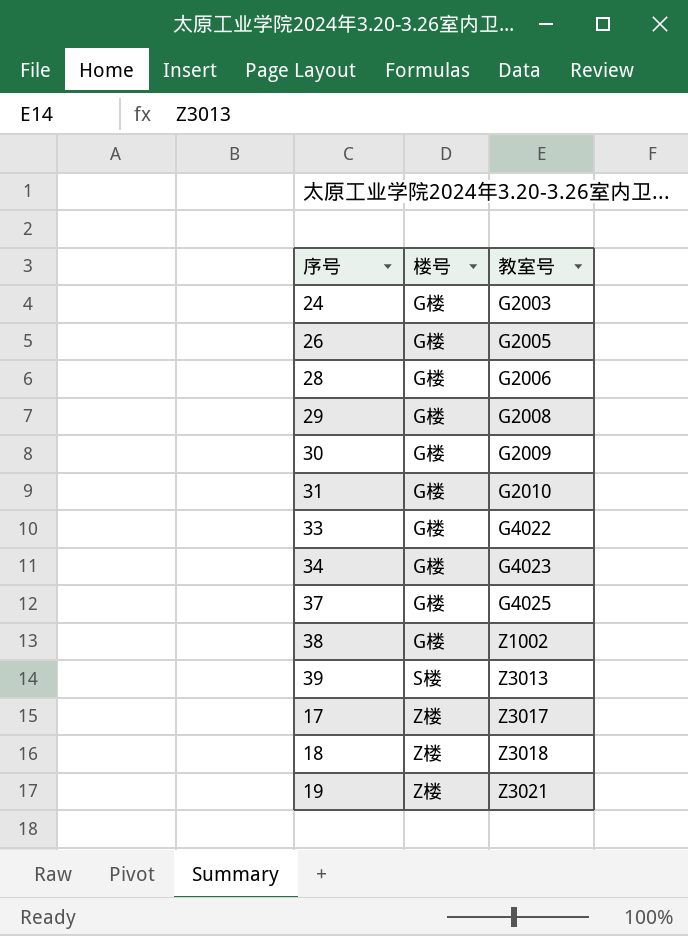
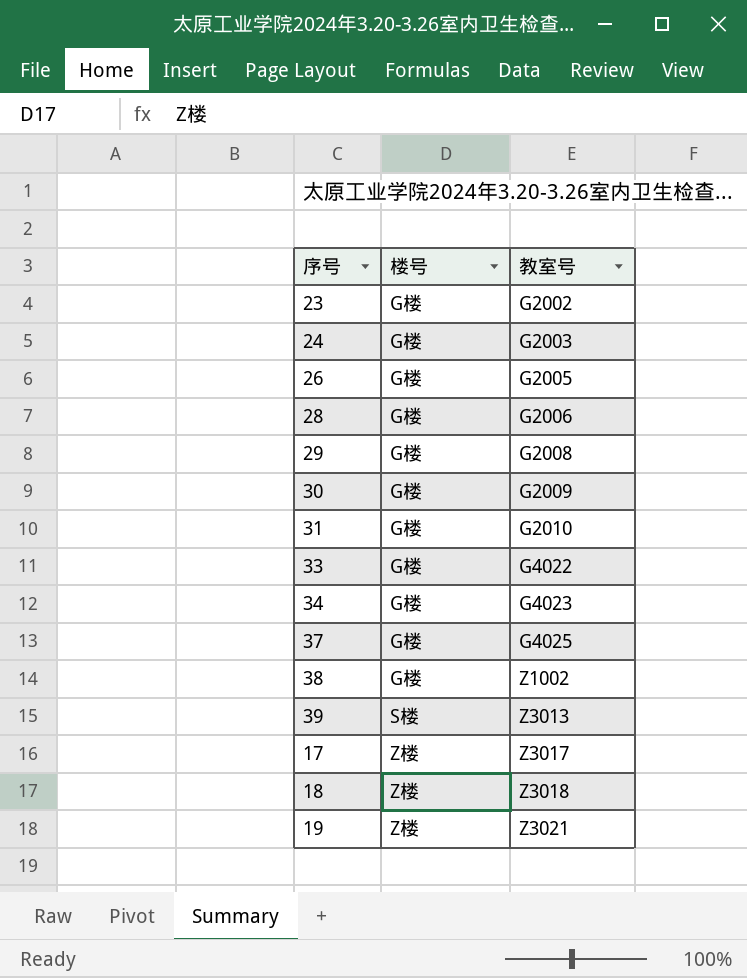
row 23: none -> G楼 | G2002

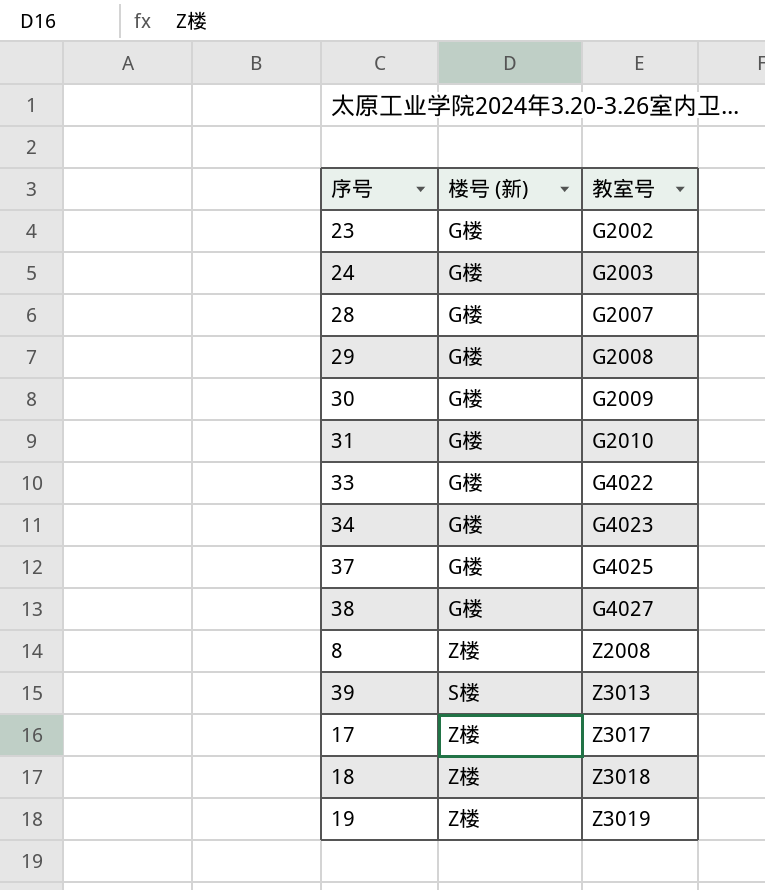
column name: 楼号 -> 楼号 (新)
row 26: G楼 | G2005 -> none
28 | 教室号: G2006 -> G2007
38 | 教室号: Z1002 -> G4027
row 8: none -> Z楼 | Z2008
19 | 教室号: Z3021 -> Z3019

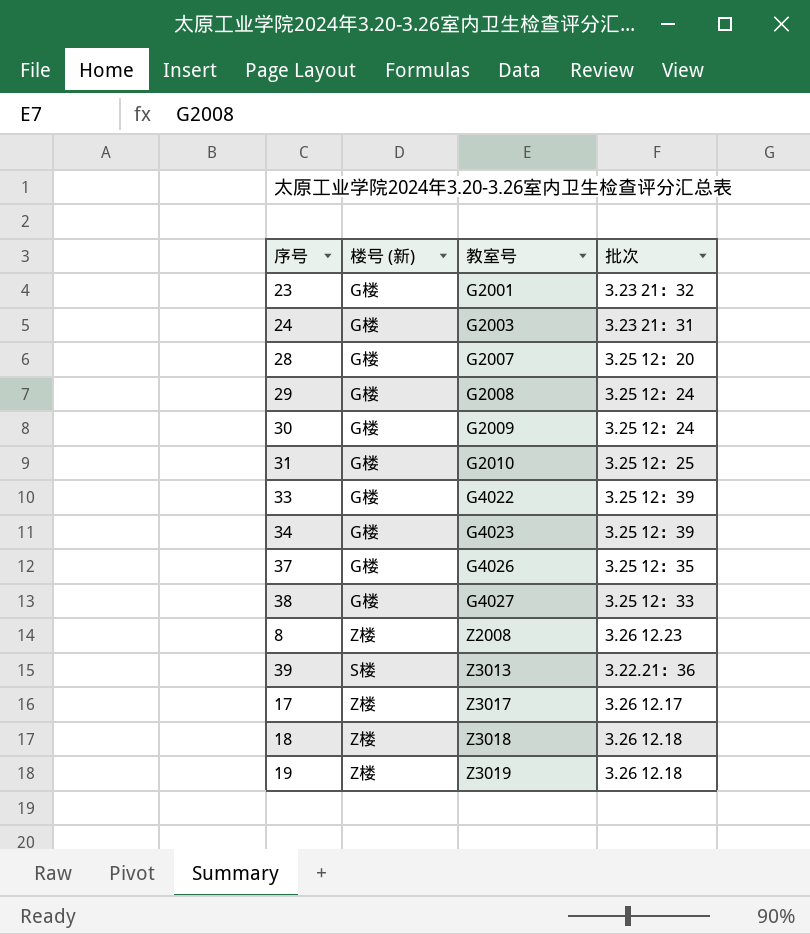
column 批次 | position: none -> 4
23 | 教室号: G2002 -> G2001
37 | 教室号: G4025 -> G4026

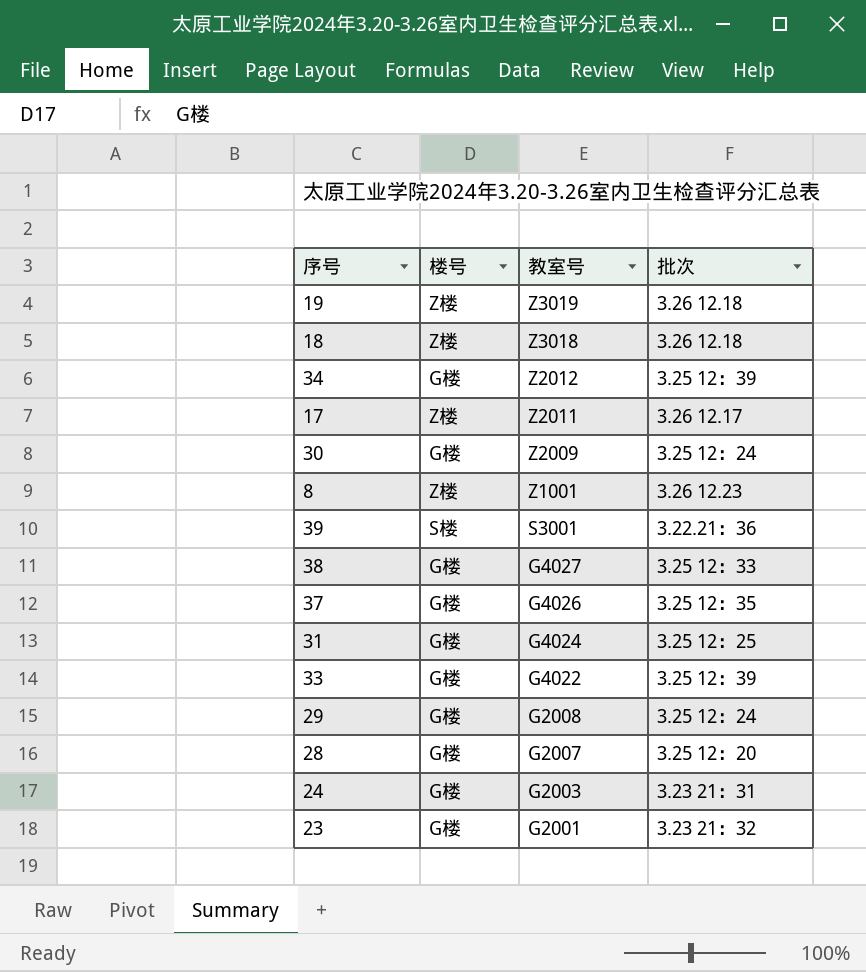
row order: 教室号 ascending -> 教室号 descending
column name: 楼号 (新) -> 楼号
34 | 教室号: G4023 -> Z2012
17 | 教室号: Z3017 -> Z2011
30 | 教室号: G2009 -> Z2009
8 | 教室号: Z2008 -> Z1001
39 | 教室号: Z3013 -> S3001
31 | 教室号: G2010 -> G4024

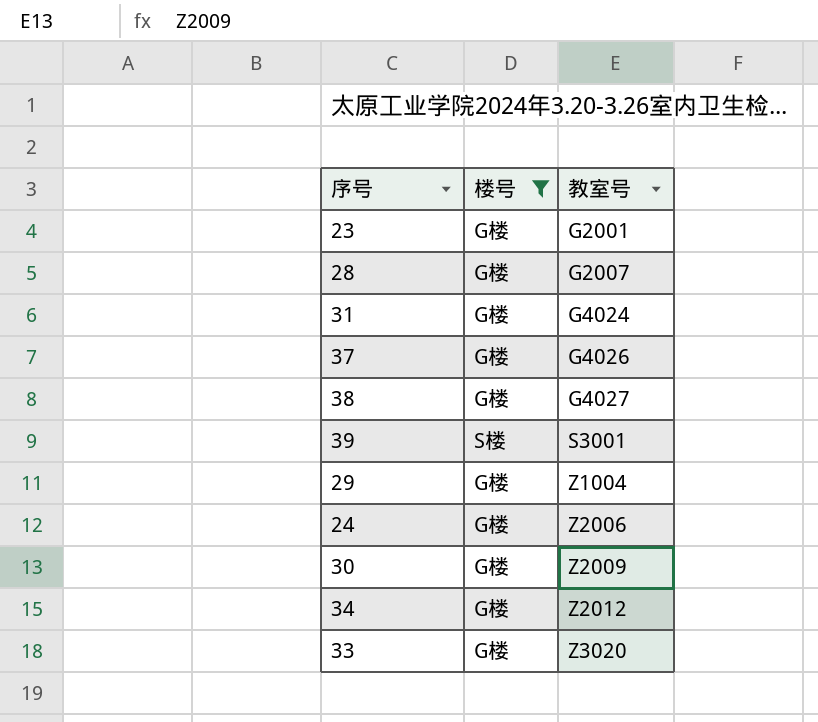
filter: none -> 楼号 != Z楼
row order: 教室号 descending -> 教室号 ascending
column 批次 | position: 4 -> none
29 | 教室号: G2008 -> Z1004
24 | 教室号: G2003 -> Z2006
33 | 教室号: G4022 -> Z3020

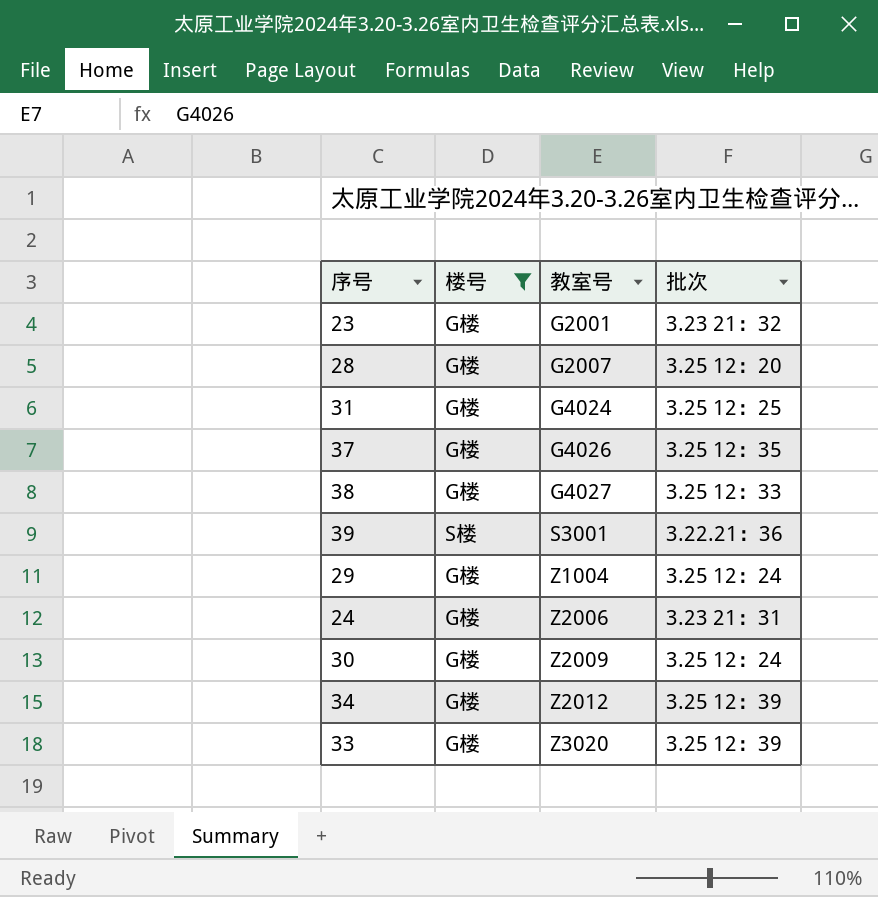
column 批次 | position: none -> 4

